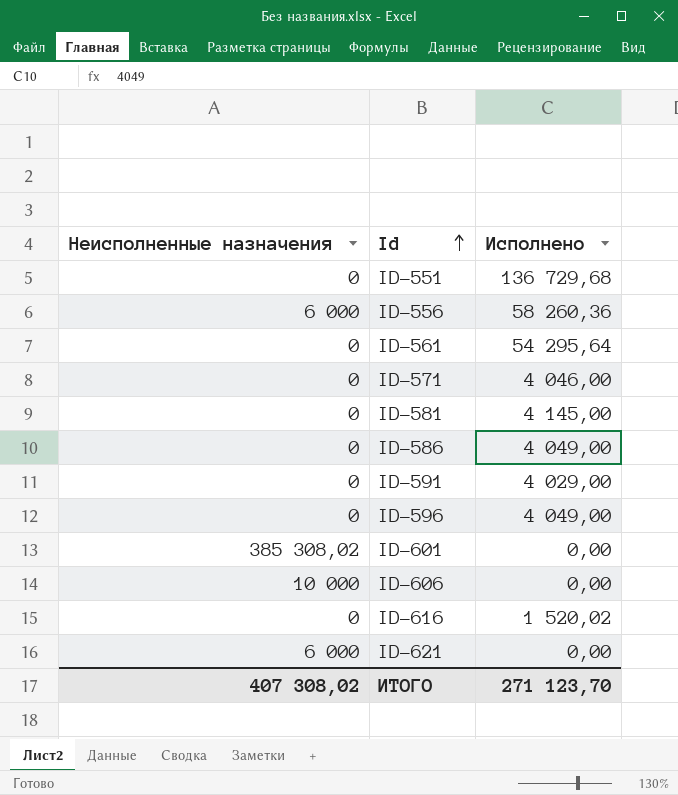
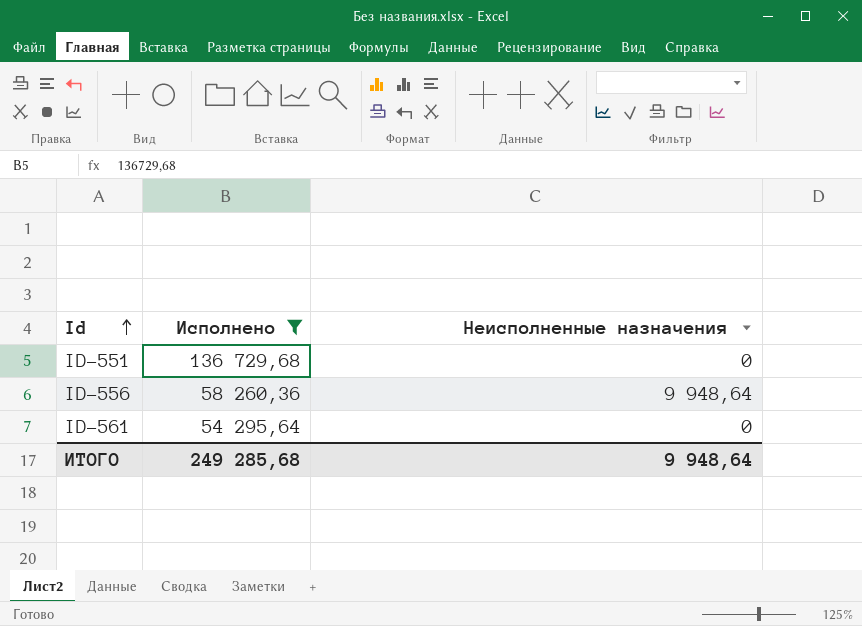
filter: none -> Исполнено >= 54 295,64
column Неисполненные назначения | position: 1 -> 3
ID-556 | Неисполненные назначения: 6 000 -> 9 948,64
ИТОГО | Исполнено: 271 123,70 -> 249 285,68
ИТОГО | Неисполненные назначения: 407 308,02 -> 9 948,64

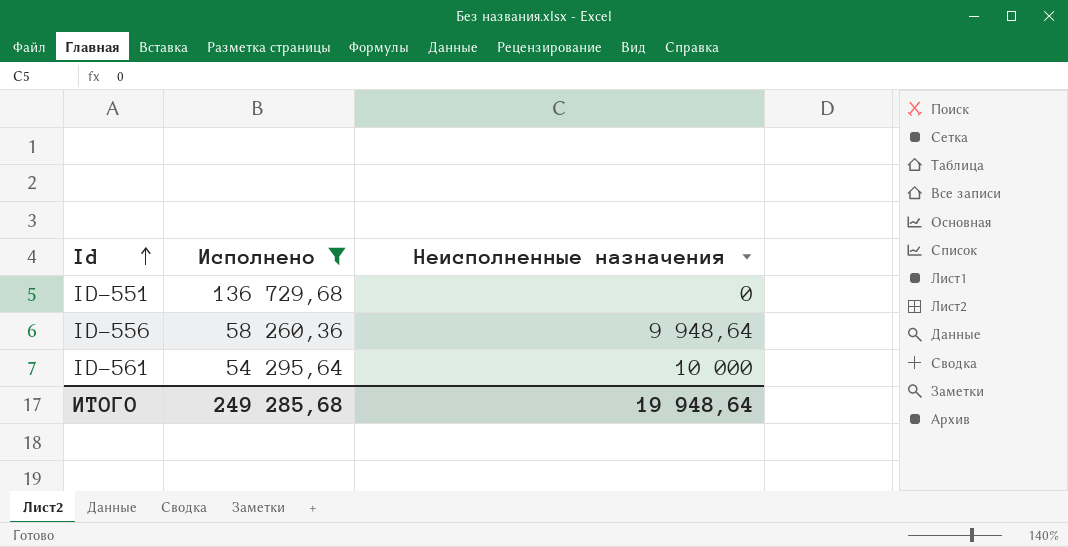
ID-561 | Неисполненные назначения: 0 -> 10 000
ИТОГО | Неисполненные назначения: 9 948,64 -> 19 948,64

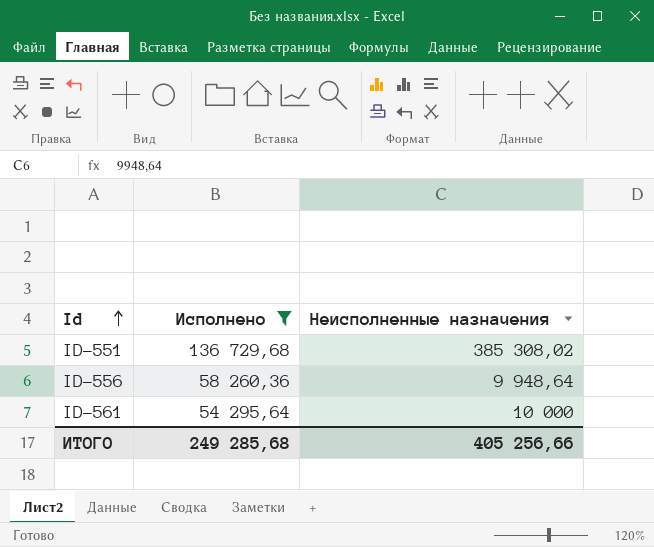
ID-551 | Неисполненные назначения: 0 -> 385 308,02
ИТОГО | Неисполненные назначения: 19 948,64 -> 405 256,66

